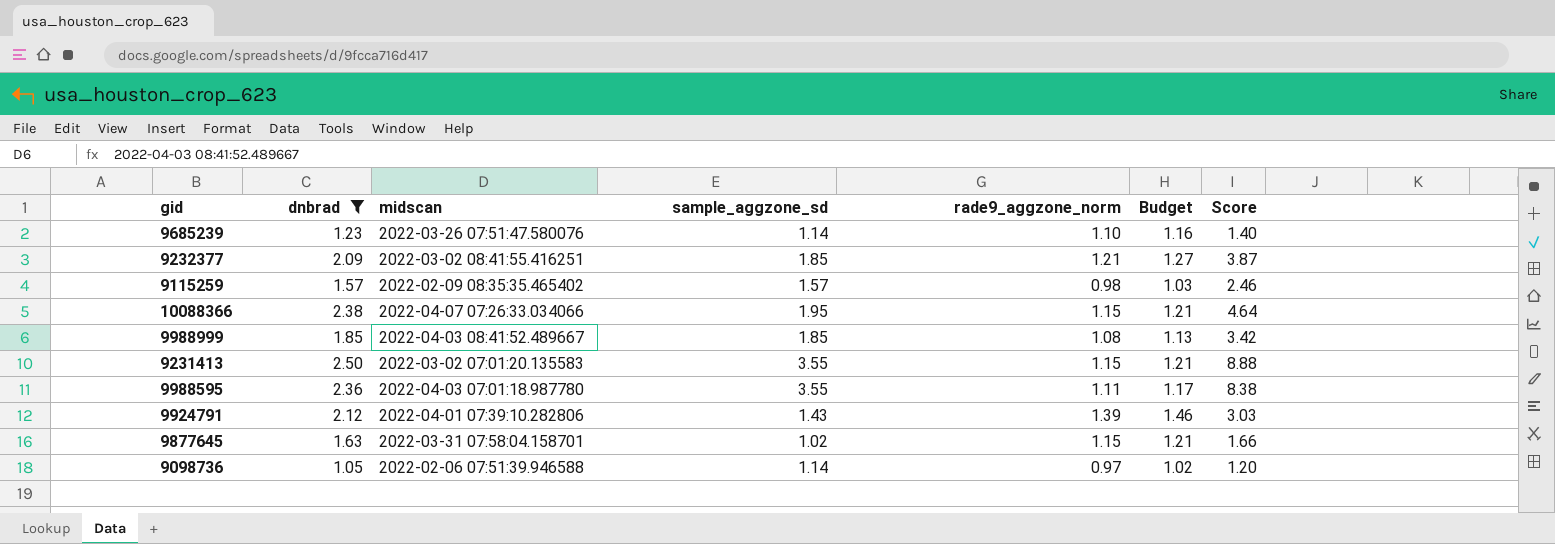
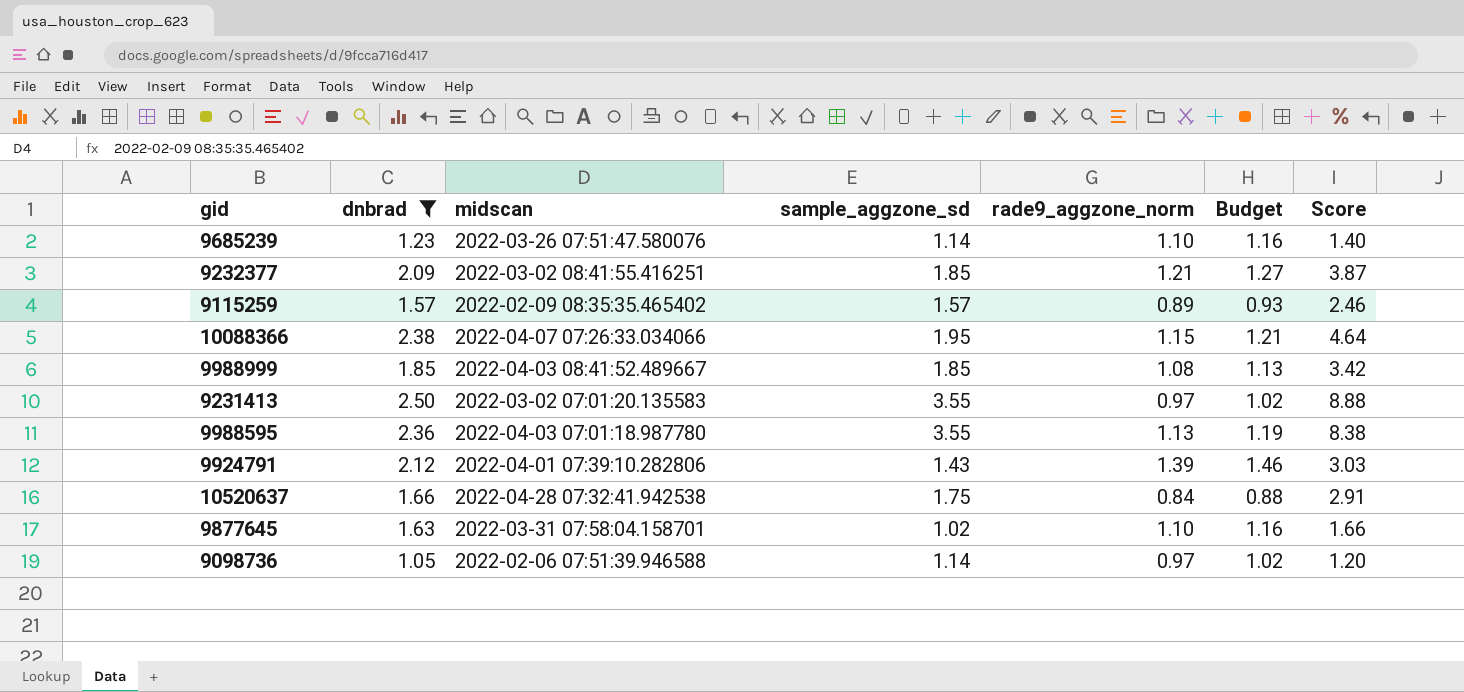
9115259 | rade9_aggzone_norm: 0.98 -> 0.89
9115259 | Budget: 1.03 -> 0.93
9231413 | rade9_aggzone_norm: 1.15 -> 0.97
9231413 | Budget: 1.21 -> 1.02
9988595 | rade9_aggzone_norm: 1.11 -> 1.13
9988595 | Budget: 1.17 -> 1.19
row 10520637: none -> 1.66 | 2022-04-28 07:32:41.942538 | 1.75 | 0.84 | 0.88 | 2.91
9877645 | rade9_aggzone_norm: 1.15 -> 1.10
9877645 | Budget: 1.21 -> 1.16

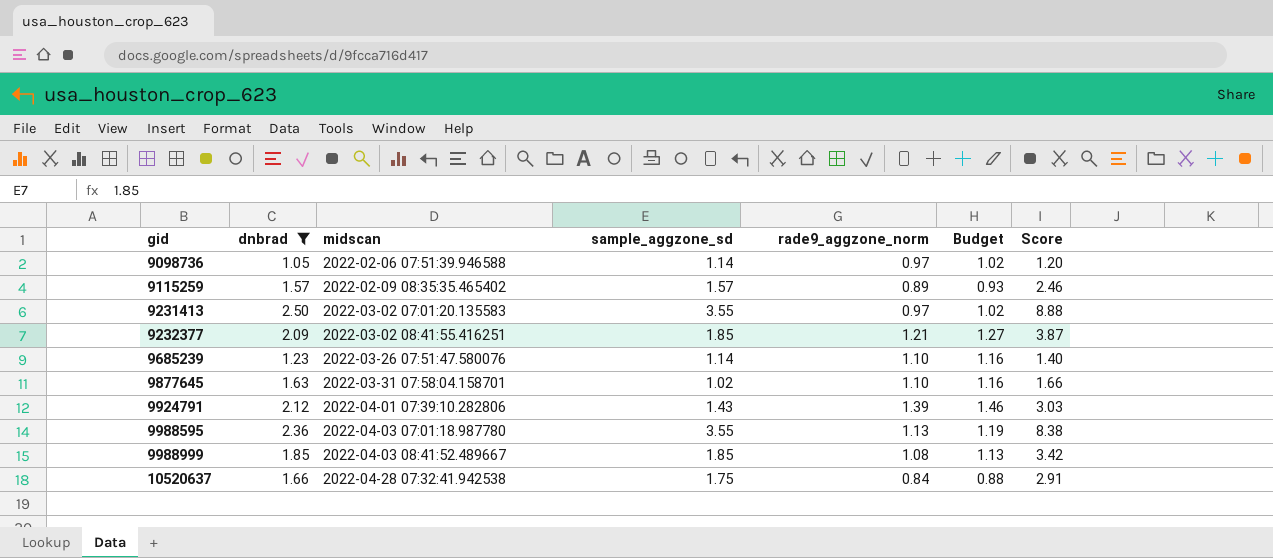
row order: none -> gid ascending
row 10088366: 2.38 | 2022-04-07 07:26:33.034066 | 1.95 | 1.15 | 1.21 | 4.64 -> none

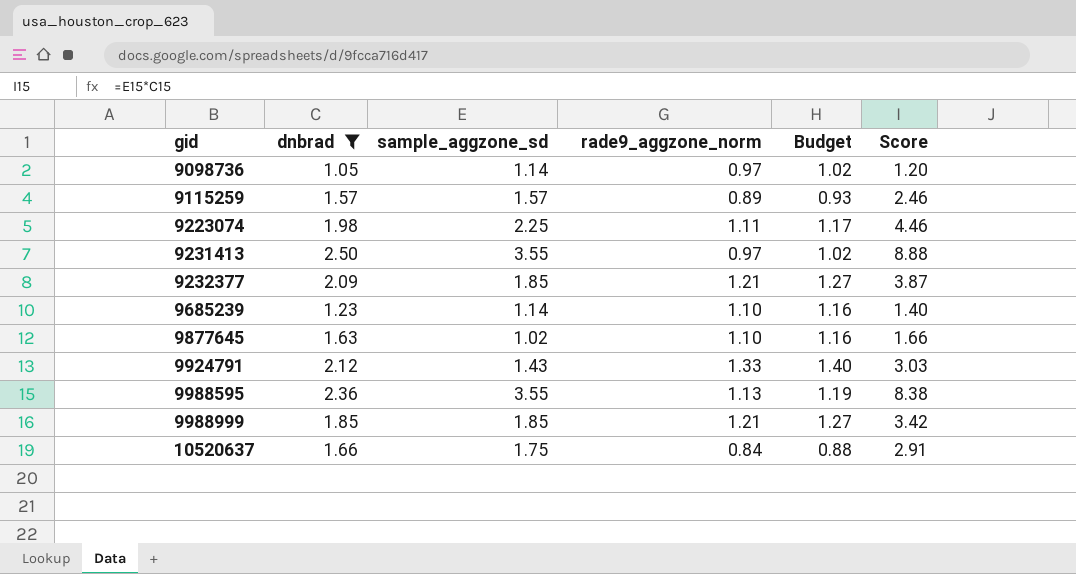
column midscan | position: 3 -> none
row 9223074: none -> 1.98 | 2.25 | 1.11 | 1.17 | 4.46
9924791 | rade9_aggzone_norm: 1.39 -> 1.33
9924791 | Budget: 1.46 -> 1.40
9988999 | rade9_aggzone_norm: 1.08 -> 1.21
9988999 | Budget: 1.13 -> 1.27

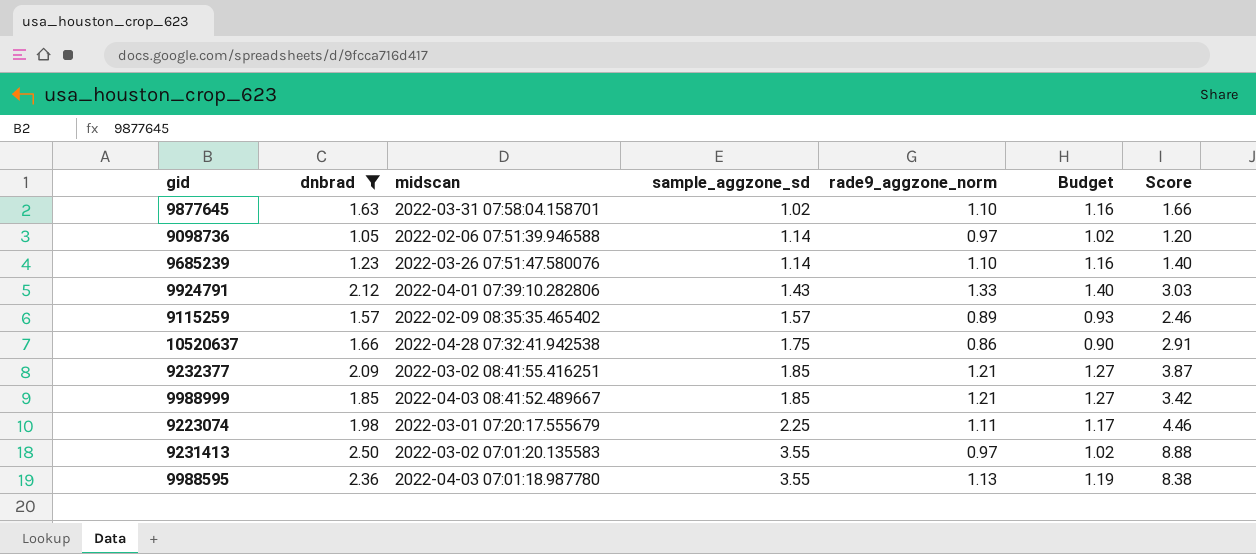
row order: gid ascending -> sample_aggzone_sd ascending
column midscan | position: none -> 3
10520637 | rade9_aggzone_norm: 0.84 -> 0.86
10520637 | Budget: 0.88 -> 0.90

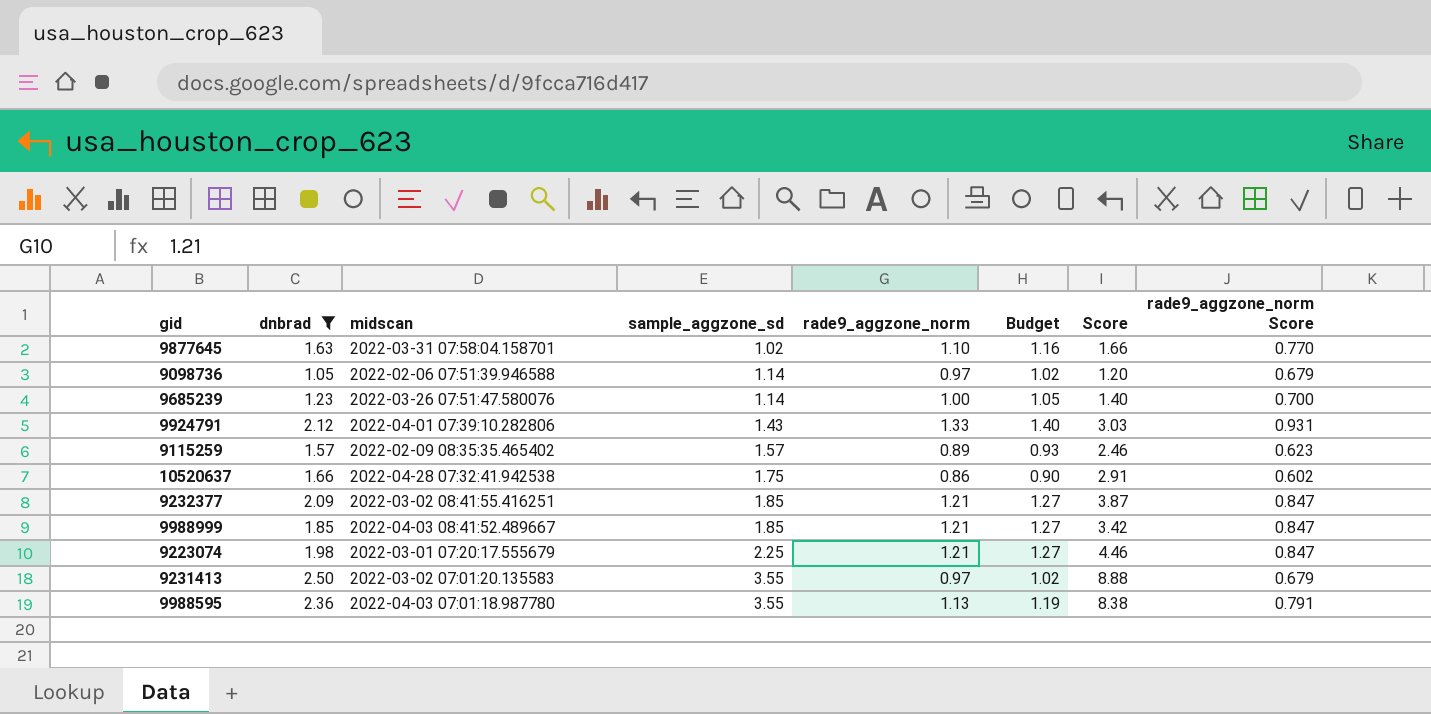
column rade9_aggzone_norm Score | formula: none -> [rade9_aggzone_norm] * 0.7
9685239 | rade9_aggzone_norm: 1.10 -> 1.00
9685239 | Budget: 1.16 -> 1.05
9223074 | rade9_aggzone_norm: 1.11 -> 1.21
9223074 | Budget: 1.17 -> 1.27

